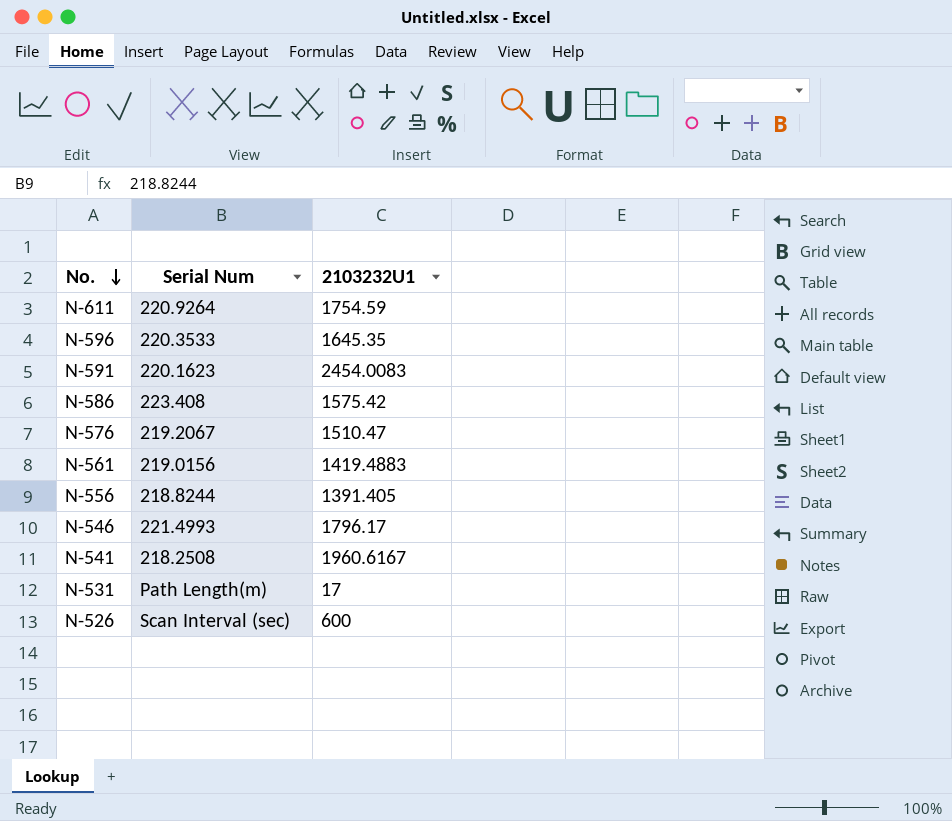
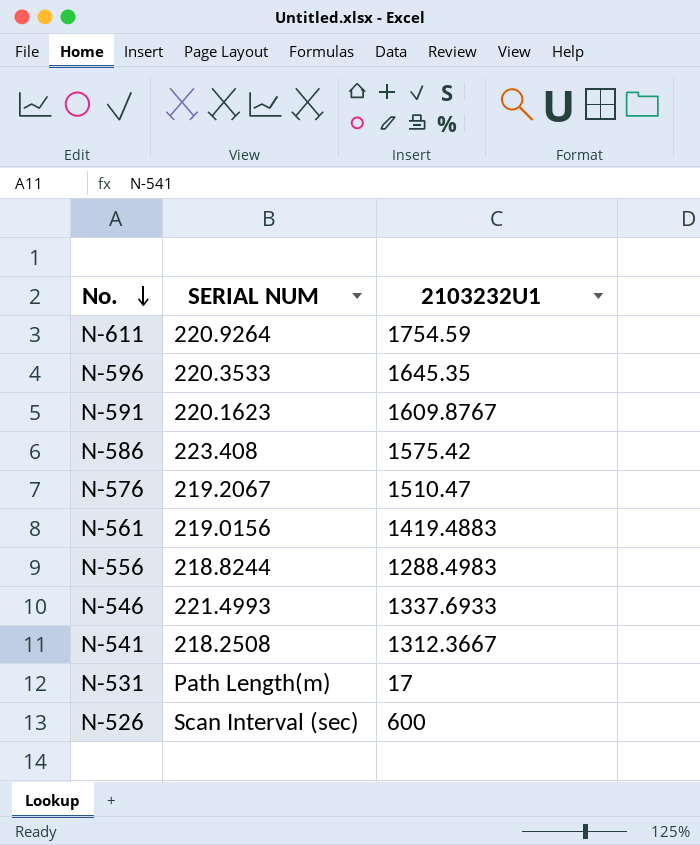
column name: Serial Num -> SERIAL NUM
N-591 | 2103232U1: 2454.0083 -> 1609.8767
N-556 | 2103232U1: 1391.405 -> 1288.4983
N-546 | 2103232U1: 1796.17 -> 1337.6933
N-541 | 2103232U1: 1960.6167 -> 1312.3667

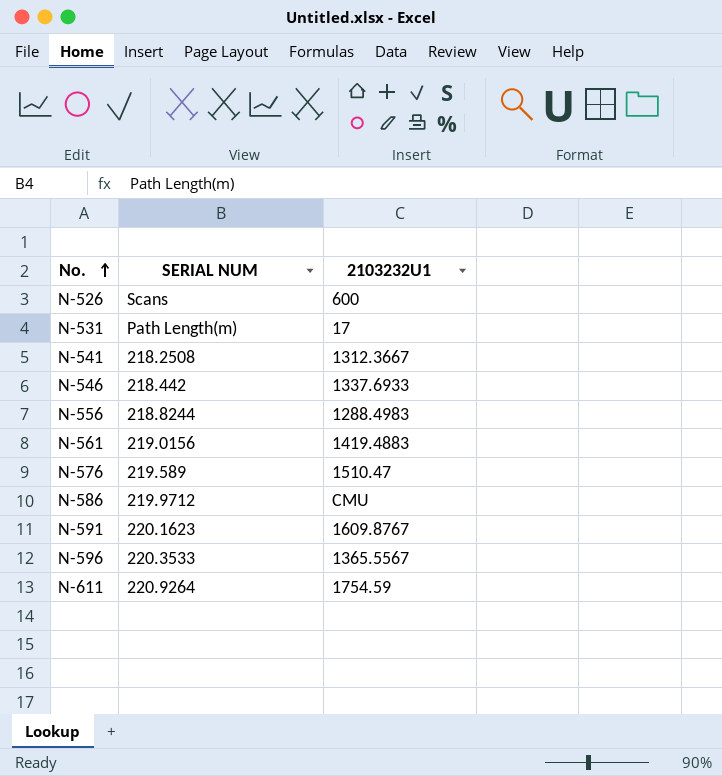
row order: No. descending -> No. ascending
N-526 | SERIAL NUM: Scan Interval (sec) -> Scans
N-546 | SERIAL NUM: 221.4993 -> 218.442
N-576 | SERIAL NUM: 219.2067 -> 219.589
N-586 | SERIAL NUM: 223.408 -> 219.9712
N-586 | 2103232U1: 1575.42 -> CMU
N-596 | 2103232U1: 1645.35 -> 1365.5567

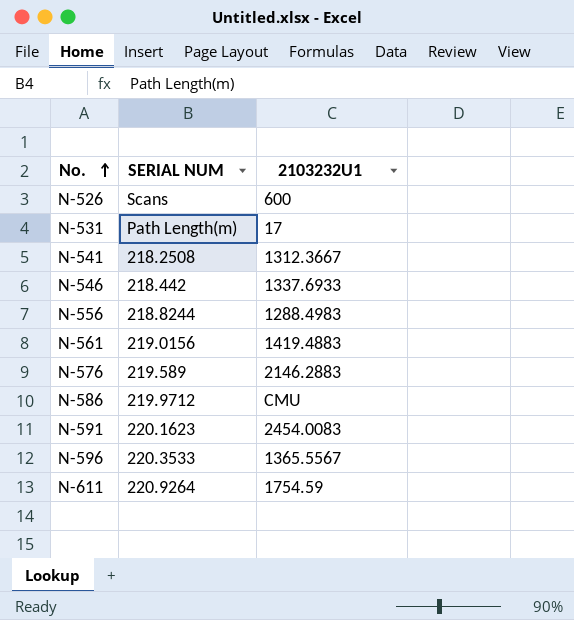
N-576 | 2103232U1: 1510.47 -> 2146.2883
N-591 | 2103232U1: 1609.8767 -> 2454.0083

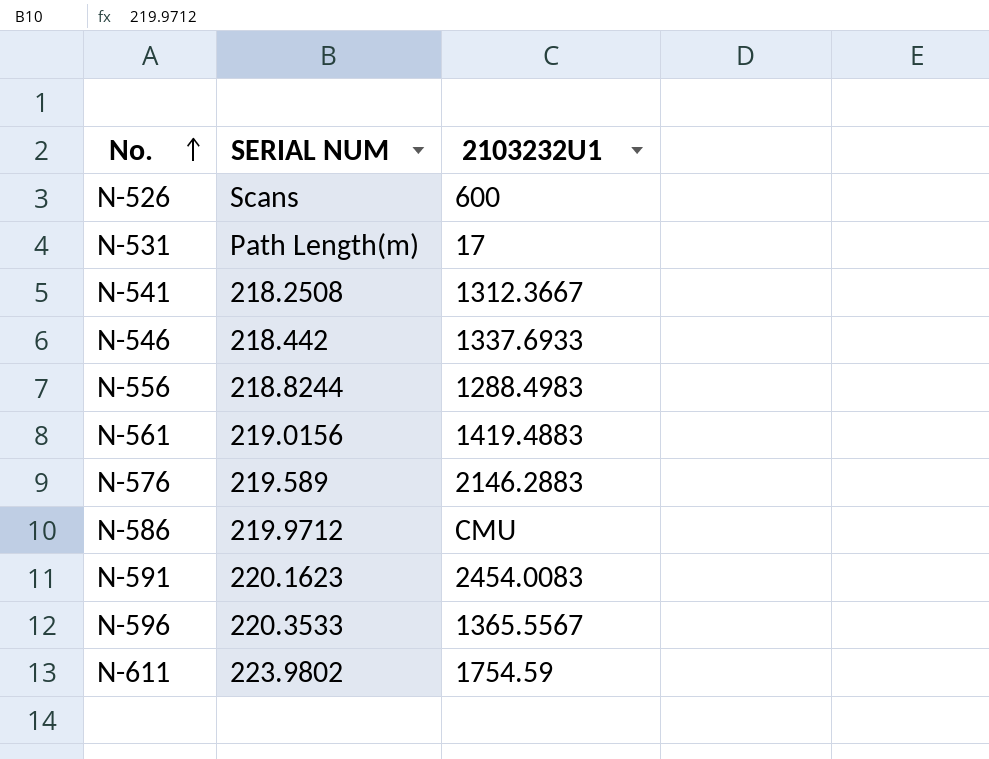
N-611 | SERIAL NUM: 220.9264 -> 223.9802

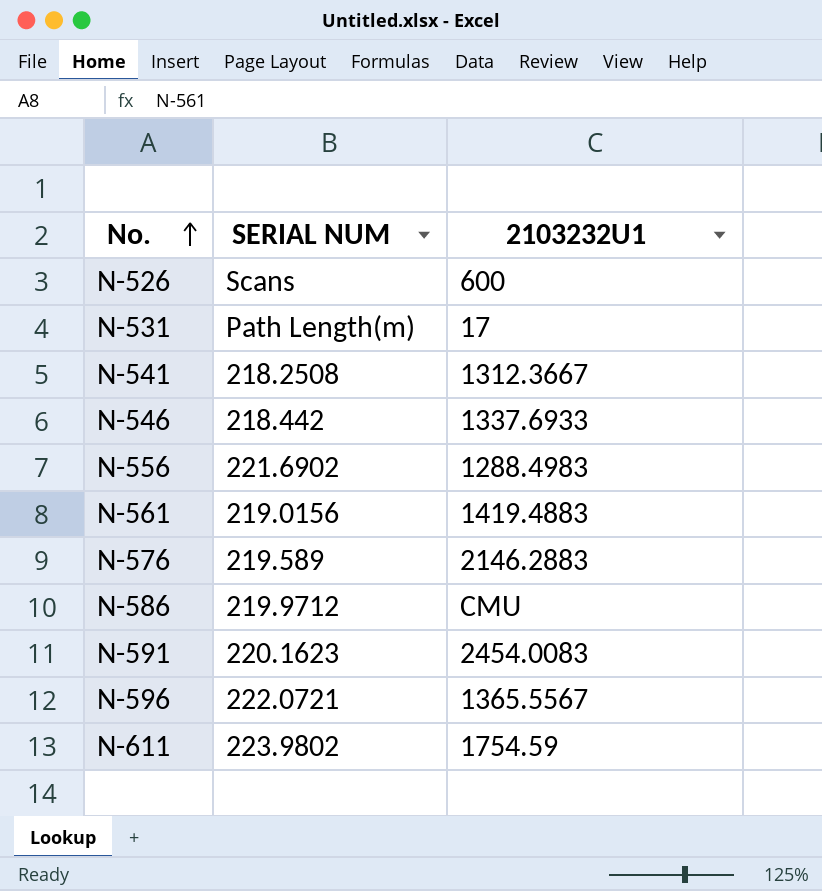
N-556 | SERIAL NUM: 218.8244 -> 221.6902
N-596 | SERIAL NUM: 220.3533 -> 222.0721

